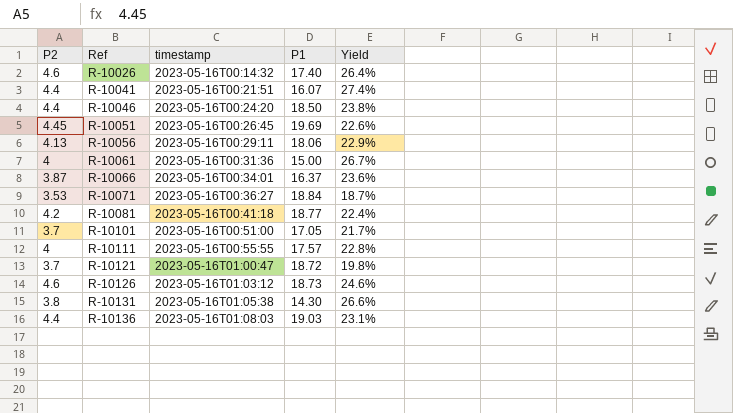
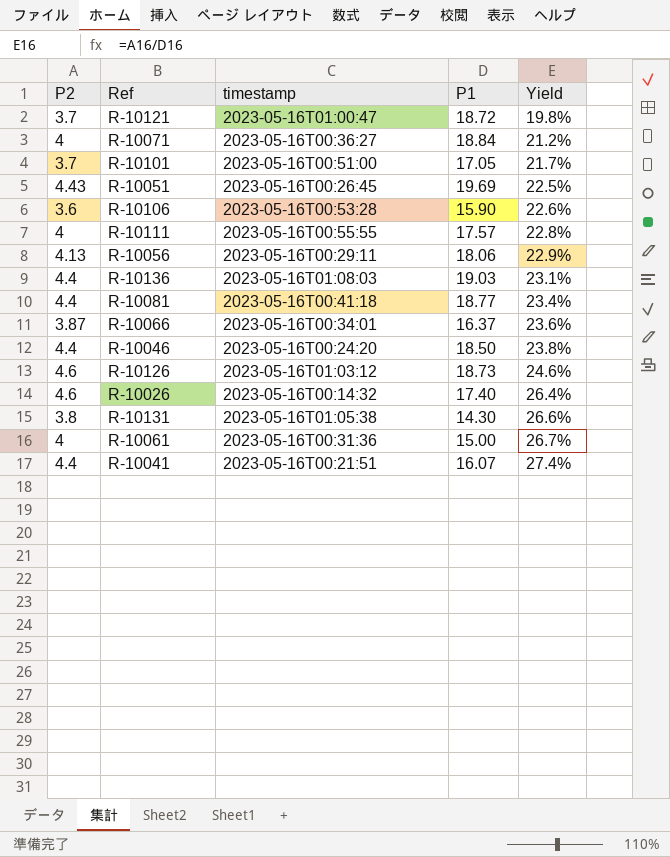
row order: Ref ascending -> Yield ascending
R-10071 | P2: 3.53 -> 4
R-10071 | Yield: 18.7% -> 21.2%
R-10051 | P2: 4.45 -> 4.43
R-10051 | Yield: 22.6% -> 22.5%
row R-10106: none -> 3.6 | 2023-05-16T00:53:28 | 15.90 | 22.6%
R-10081 | P2: 4.2 -> 4.4
R-10081 | Yield: 22.4% -> 23.4%

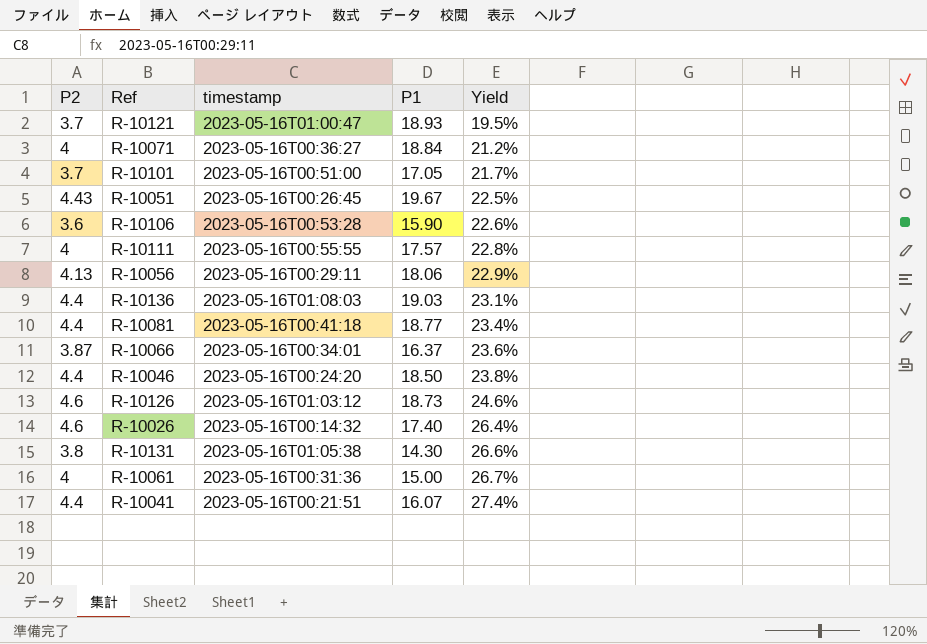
R-10121 | P1: 18.72 -> 18.93
R-10121 | Yield: 19.8% -> 19.5%
R-10051 | P1: 19.69 -> 19.67

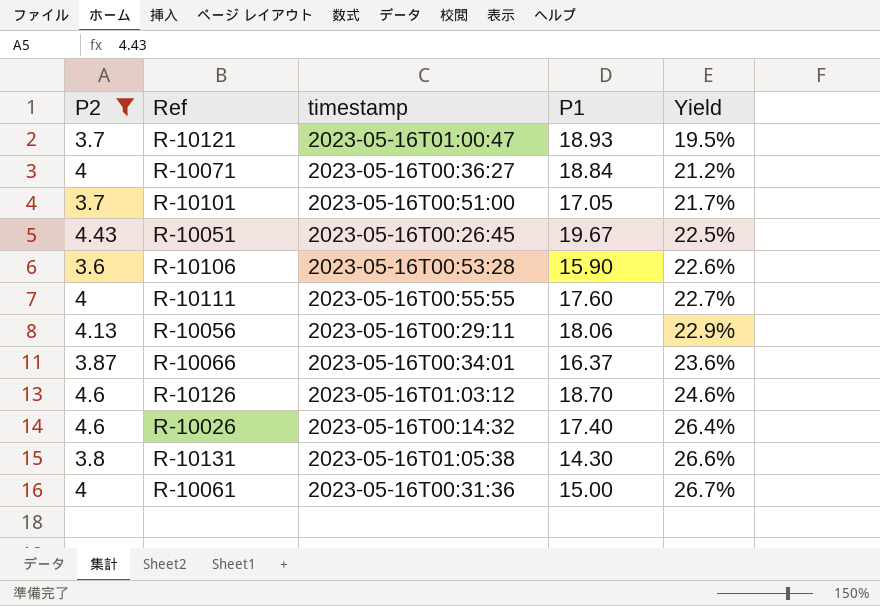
filter: none -> P2 != 4.4
R-10111 | P1: 17.57 -> 17.60
R-10111 | Yield: 22.8% -> 22.7%
R-10126 | P1: 18.73 -> 18.70

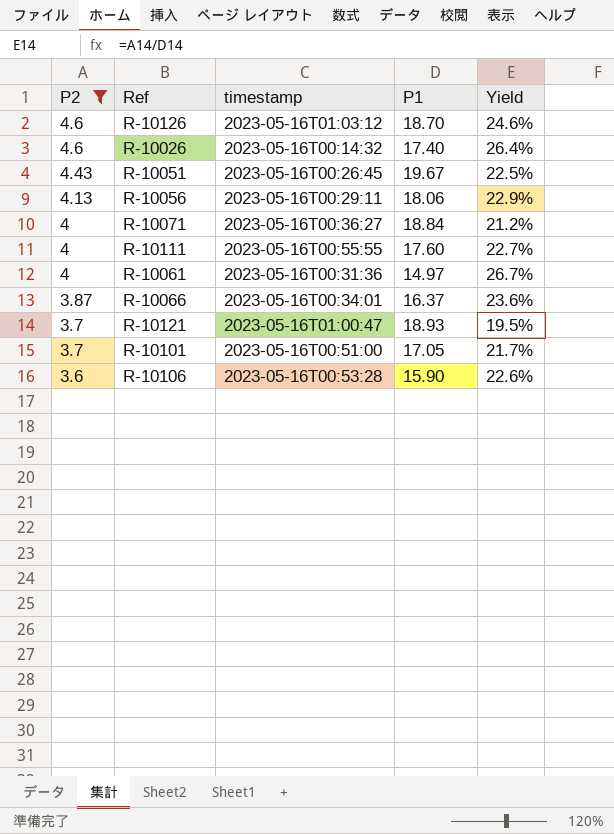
row order: Yield ascending -> P2 descending
row R-10131: 3.8 | 2023-05-16T01:05:38 | 14.30 | 26.6% -> none
R-10061 | P1: 15.00 -> 14.97

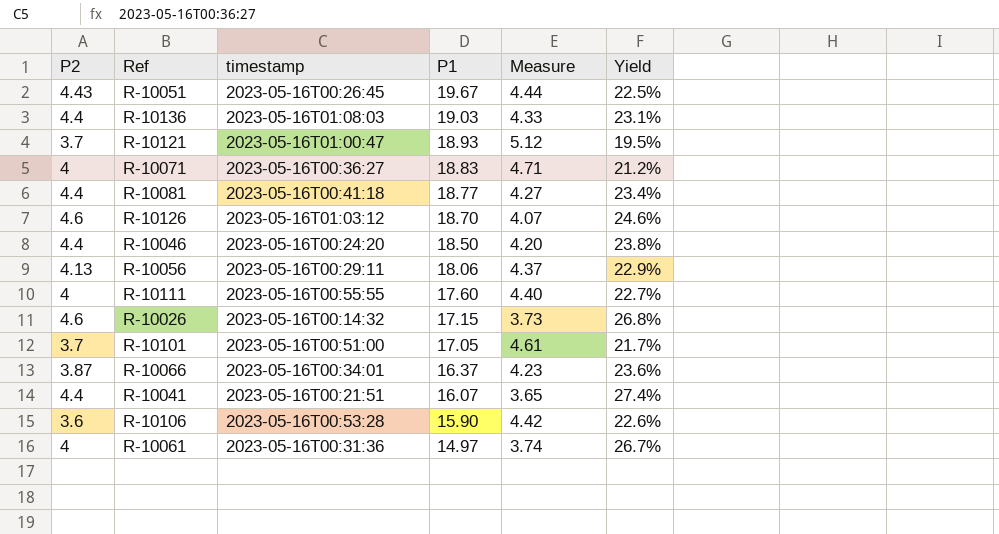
filter: P2 != 4.4 -> none
row order: P2 descending -> P1 descending
column Measure | formula: none -> [P1] / [P2]
R-10071 | P1: 18.84 -> 18.83
R-10026 | P1: 17.40 -> 17.15
R-10026 | Yield: 26.4% -> 26.8%

